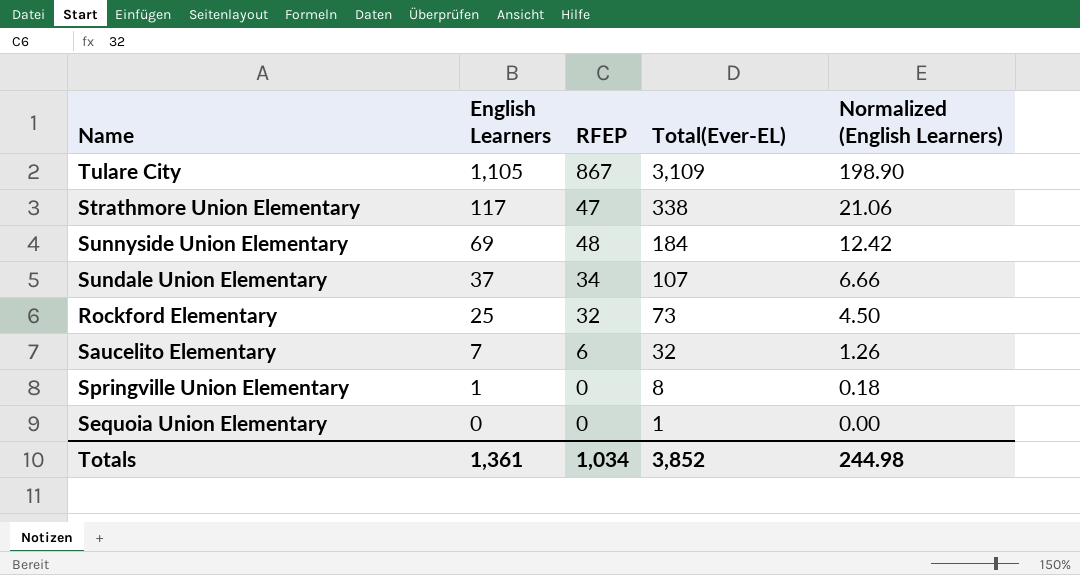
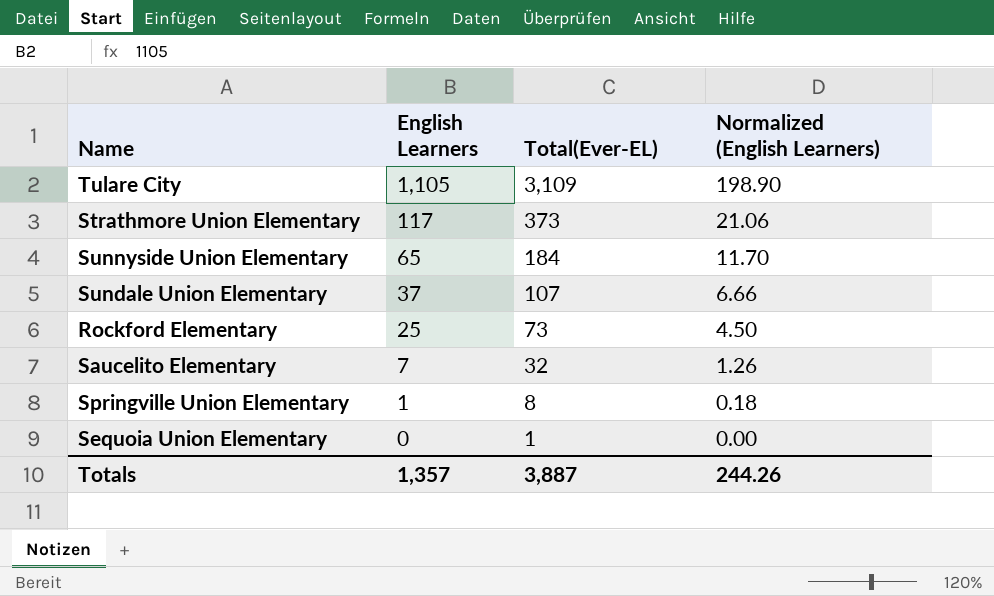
column RFEP | position: 3 -> none
Strathmore Union Elementary | Total(Ever-EL): 338 -> 373
Sunnyside Union Elementary | English Learners: 69 -> 65
Sunnyside Union Elementary | Normalized (English Learners): 12.42 -> 11.70
Totals | English Learners: 1,361 -> 1,357
Totals | Total(Ever-EL): 3,852 -> 3,887
Totals | Normalized (English Learners): 244.98 -> 244.26

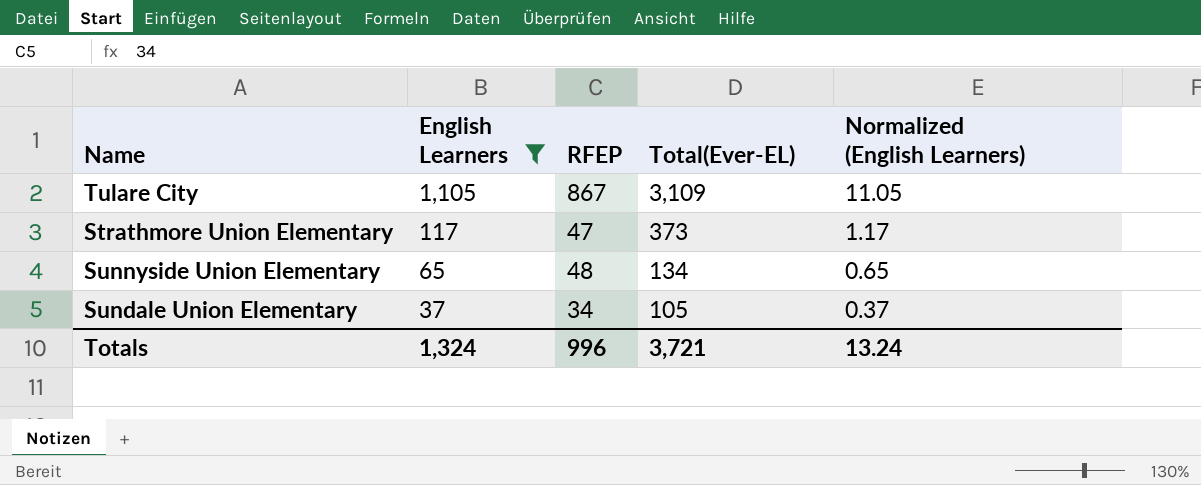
filter: none -> English Learners >= 37
column RFEP | position: none -> 3
column Normalized (English Learners) | formula: [English Learners] * 0.18 -> [English Learners] * 0.01
Sunnyside Union Elementary | Total(Ever-EL): 184 -> 134
Sundale Union Elementary | Total(Ever-EL): 107 -> 105
Totals | English Learners: 1,357 -> 1,324
Totals | Total(Ever-EL): 3,887 -> 3,721
Totals | Normalized (English Learners): 244.26 -> 13.24

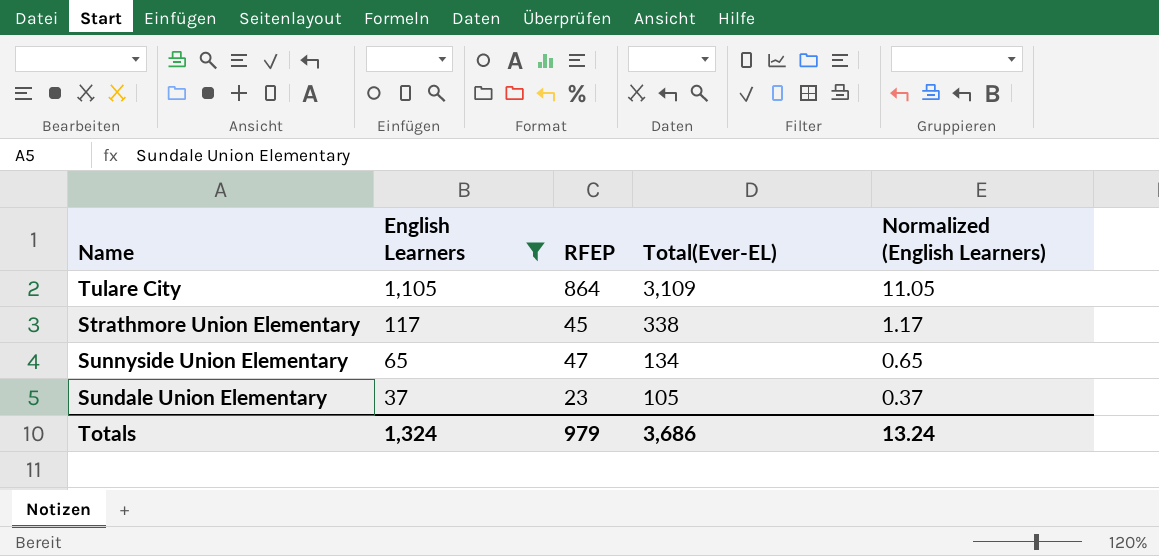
Tulare City | RFEP: 867 -> 864
Strathmore Union Elementary | RFEP: 47 -> 45
Strathmore Union Elementary | Total(Ever-EL): 373 -> 338
Sunnyside Union Elementary | RFEP: 48 -> 47
Sundale Union Elementary | RFEP: 34 -> 23
Totals | RFEP: 996 -> 979
Totals | Total(Ever-EL): 3,721 -> 3,686

